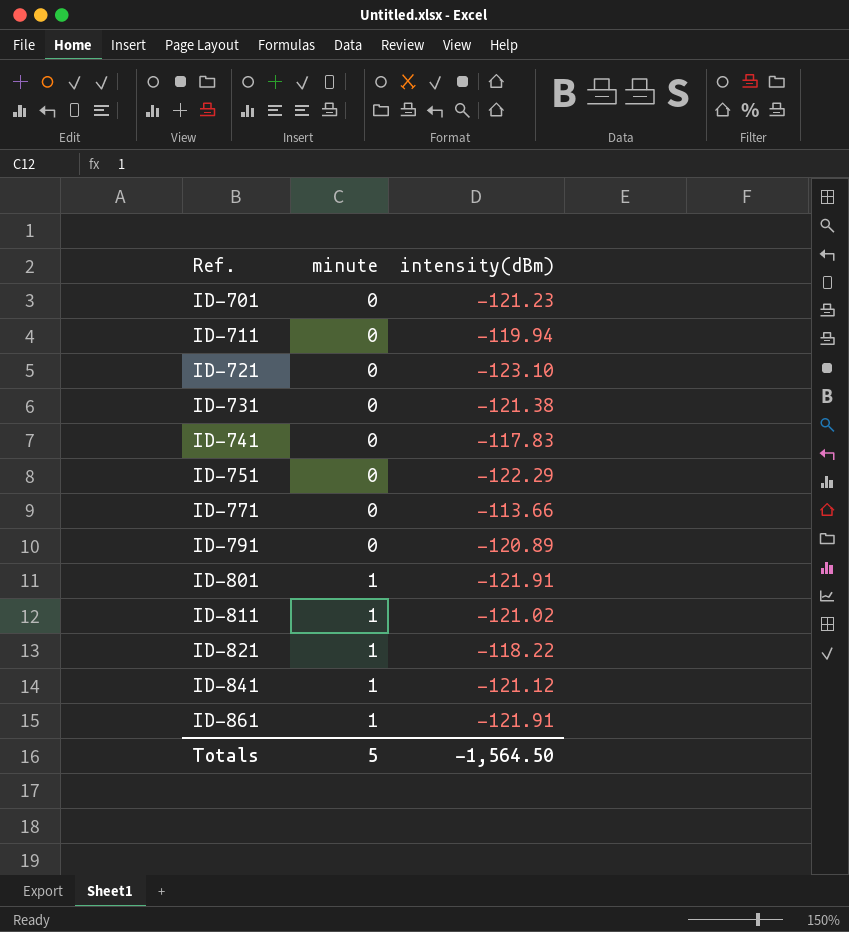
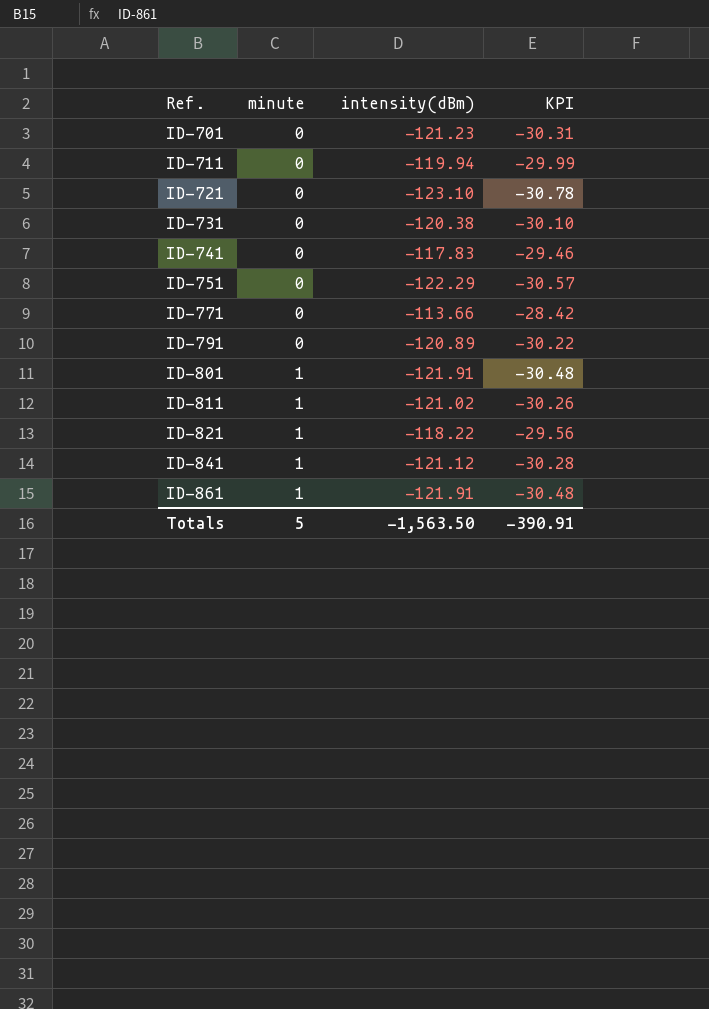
column KPI | formula: none -> [intensity(dBm)] * 0.25
ID-731 | intensity(dBm): -121.38 -> -120.38
Totals | intensity(dBm): -1,564.50 -> -1,563.50

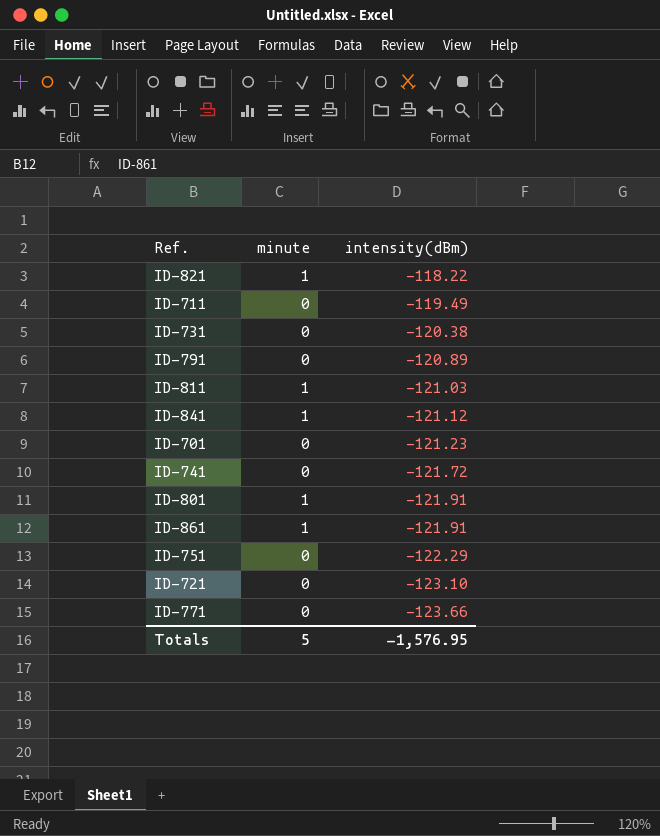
row order: Ref. ascending -> intensity(dBm) descending
column KPI | formula: [intensity(dBm)] * 0.25 -> none
ID-711 | intensity(dBm): -119.94 -> -119.49
ID-811 | intensity(dBm): -121.02 -> -121.03
ID-741 | intensity(dBm): -117.83 -> -121.72
ID-771 | intensity(dBm): -113.66 -> -123.66
Totals | intensity(dBm): -1,563.50 -> -1,576.95

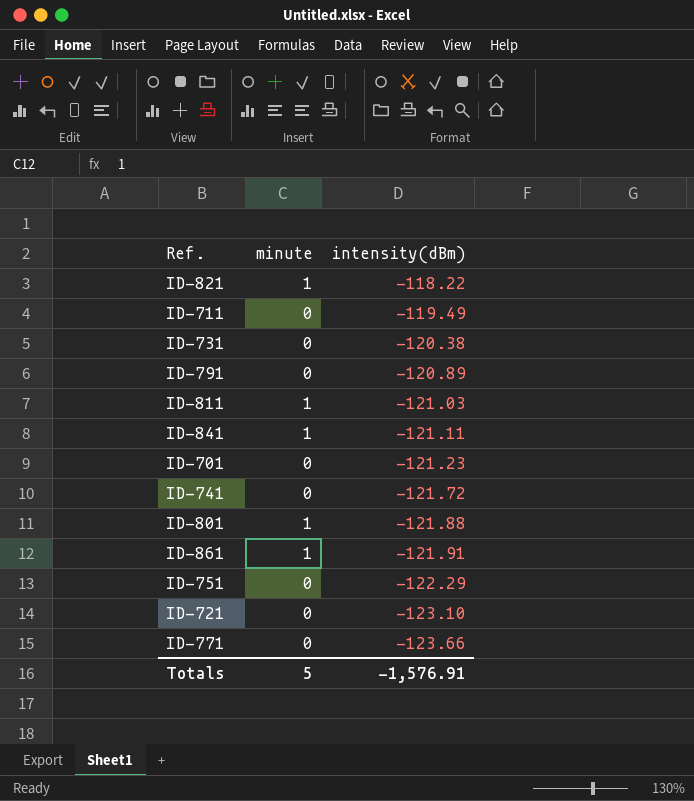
ID-841 | intensity(dBm): -121.12 -> -121.11
ID-801 | intensity(dBm): -121.91 -> -121.88
Totals | intensity(dBm): -1,576.95 -> -1,576.91

